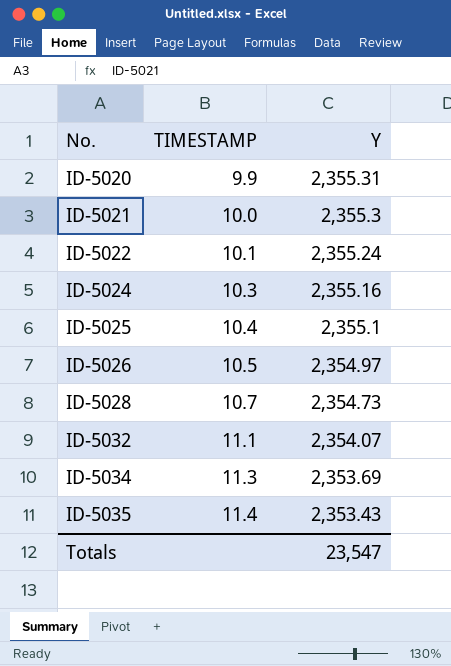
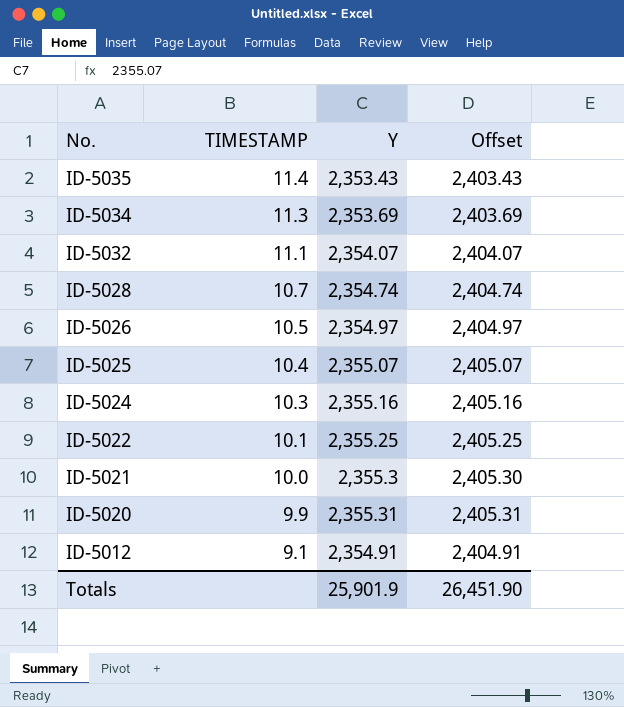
row order: No. ascending -> No. descending
column Offset | formula: none -> [Y] + 50
ID-5028 | Y: 2,354.73 -> 2,354.74
ID-5025 | Y: 2,355.1 -> 2,355.07
ID-5022 | Y: 2,355.24 -> 2,355.25
row ID-5012: none -> 9.1 | 2,354.91 | 2,404.91
Totals | Y: 23,547 -> 25,901.9

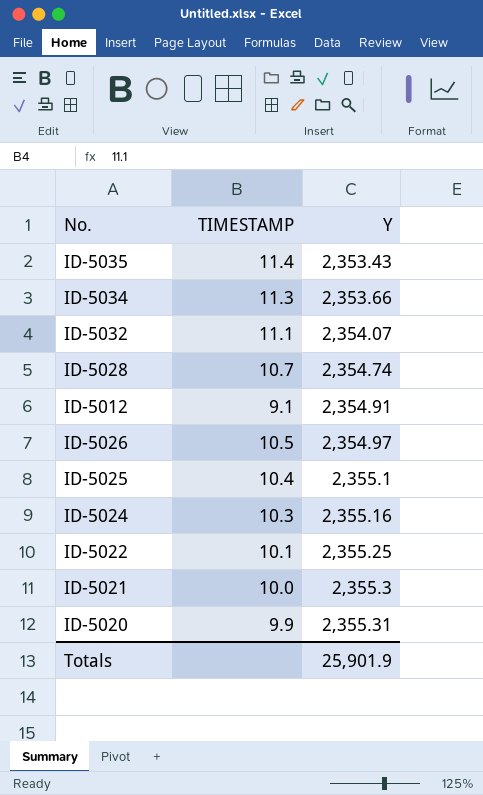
row order: No. descending -> Y ascending
column Offset | formula: [Y] + 50 -> none
ID-5034 | Y: 2,353.69 -> 2,353.66
ID-5025 | Y: 2,355.07 -> 2,355.1

